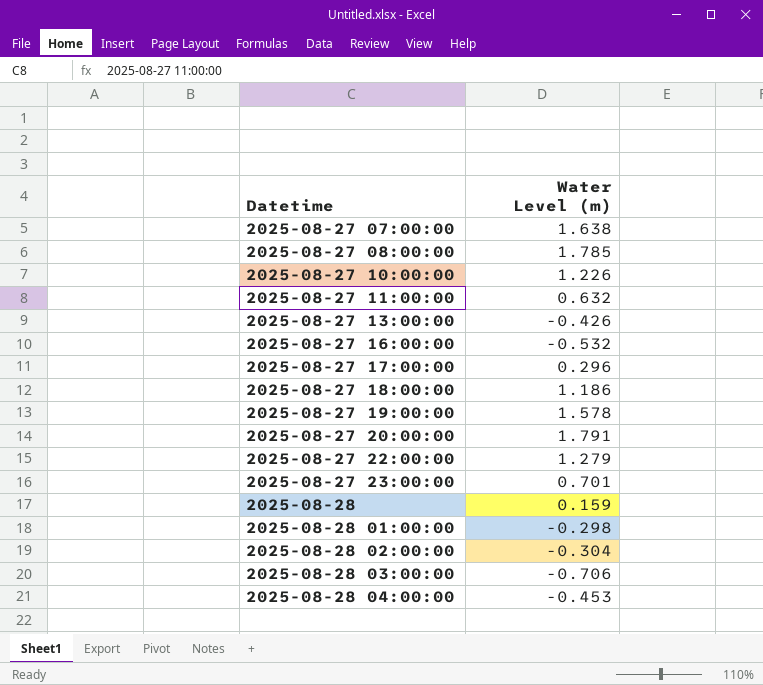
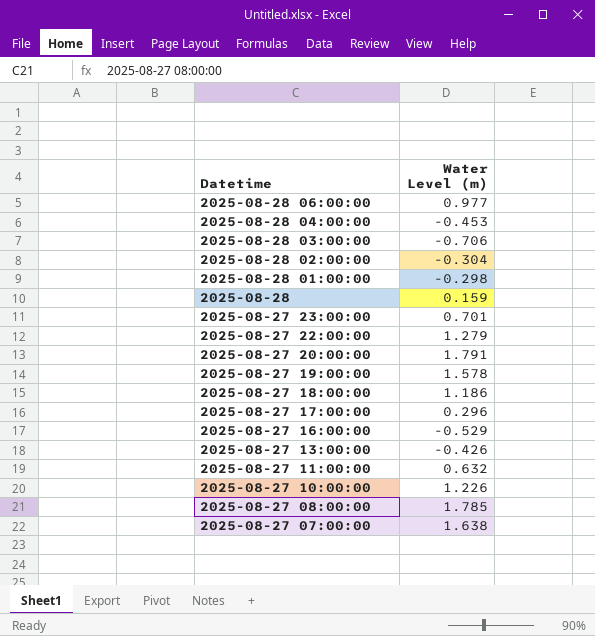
row order: Datetime ascending -> Datetime descending
row 2025-08-28 06:00:00: none -> 0.977
2025-08-27 16:00:00 | Water Level (m): -0.532 -> -0.529

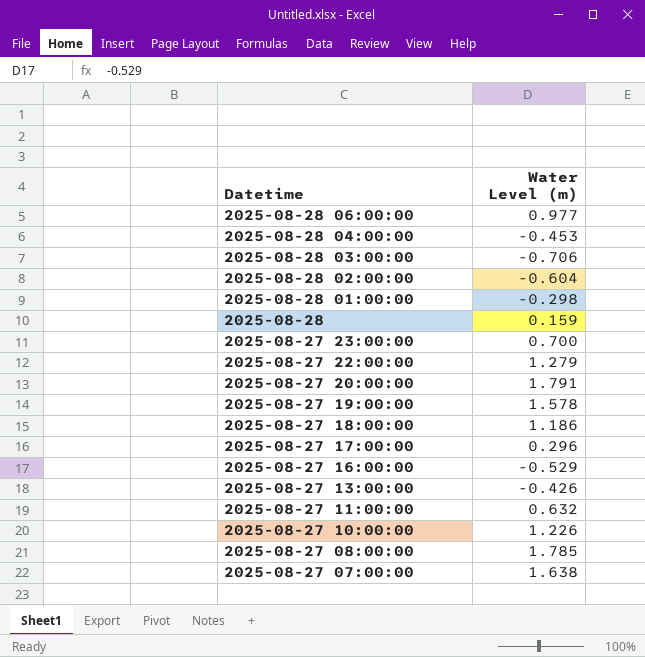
2025-08-28 02:00:00 | Water Level (m): -0.304 -> -0.604
2025-08-27 23:00:00 | Water Level (m): 0.701 -> 0.700

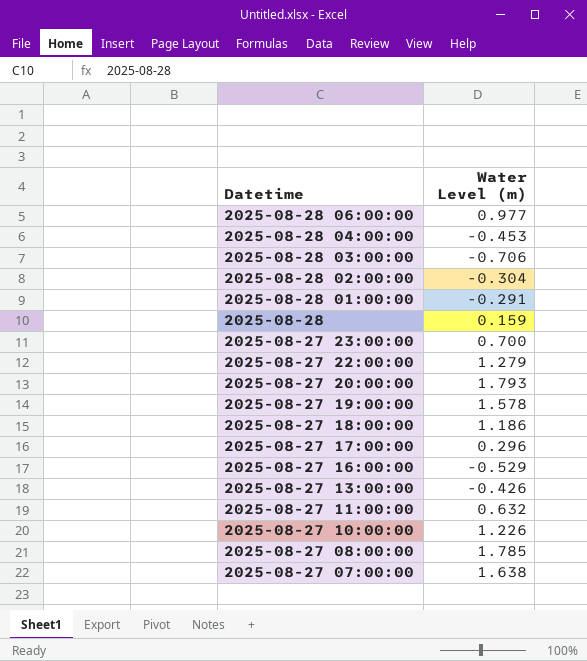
2025-08-28 02:00:00 | Water Level (m): -0.604 -> -0.304
2025-08-28 01:00:00 | Water Level (m): -0.298 -> -0.291
2025-08-27 20:00:00 | Water Level (m): 1.791 -> 1.793

